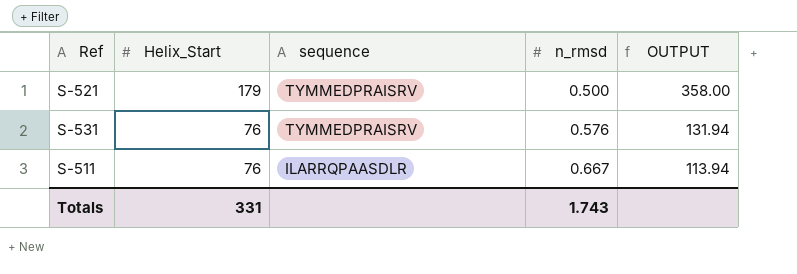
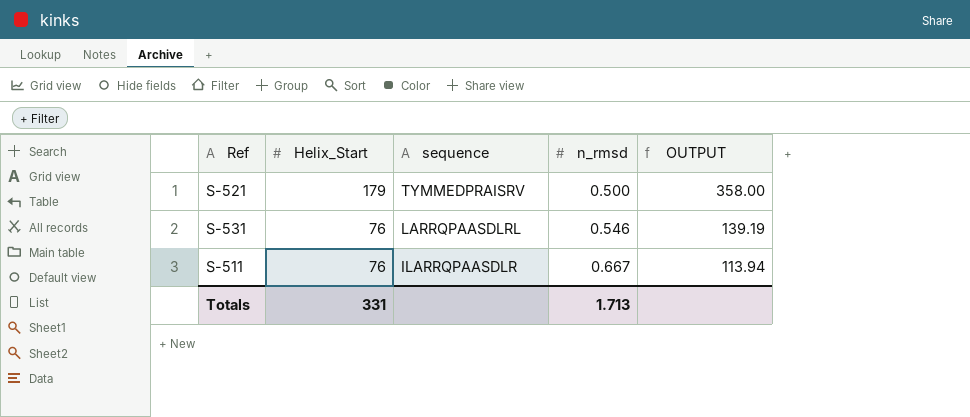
S-531 | sequence: TYMMEDPRAISRV -> LARRQPAASDLRL
S-531 | n_rmsd: 0.576 -> 0.546
S-531 | OUTPUT: 131.94 -> 139.19
Totals | n_rmsd: 1.743 -> 1.713

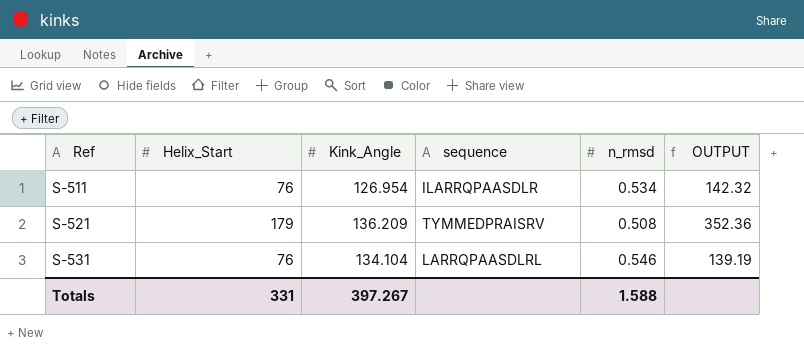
row order: Helix_Start descending -> Ref ascending
column Kink_Angle | position: none -> 3
S-511 | n_rmsd: 0.667 -> 0.534
S-511 | OUTPUT: 113.94 -> 142.32
S-521 | n_rmsd: 0.500 -> 0.508
S-521 | OUTPUT: 358.00 -> 352.36
Totals | n_rmsd: 1.713 -> 1.588

